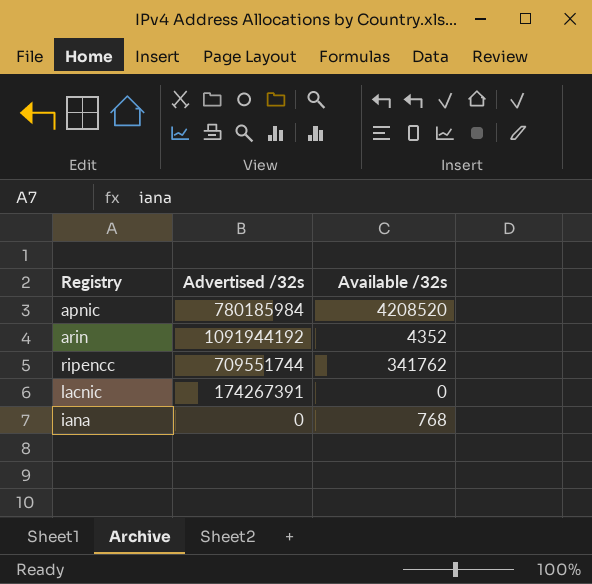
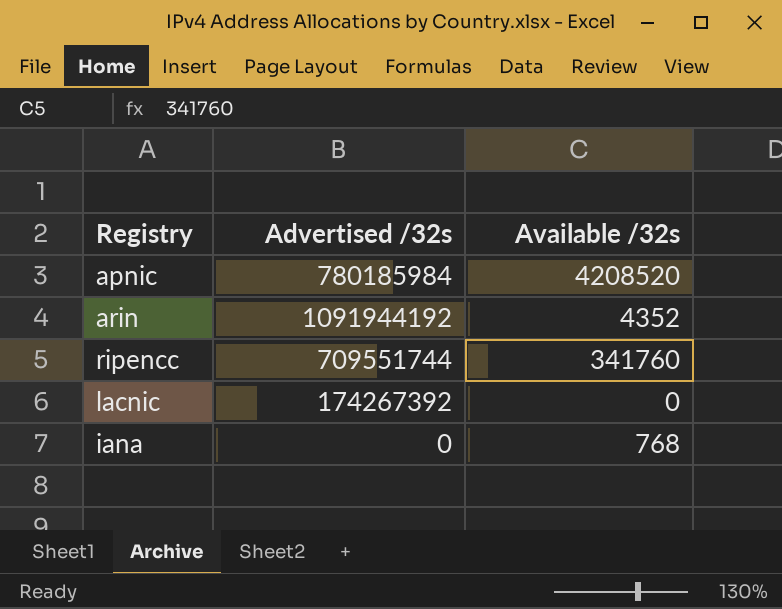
ripencc | Available /32s: 341762 -> 341760
lacnic | Advertised /32s: 174267391 -> 174267392

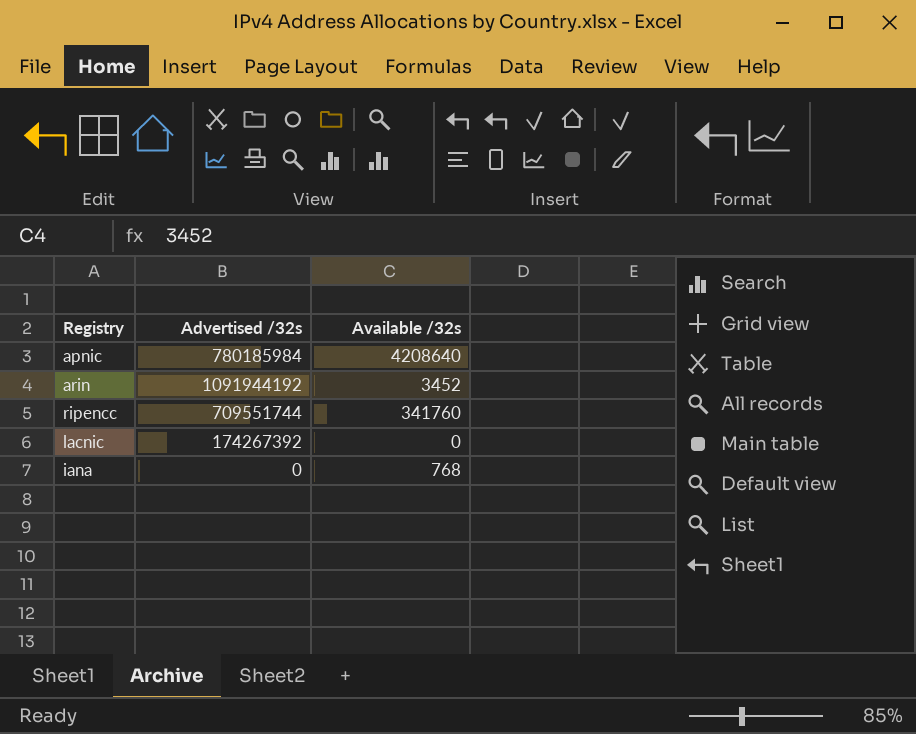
apnic | Available /32s: 4208520 -> 4208640
arin | Available /32s: 4352 -> 3452

